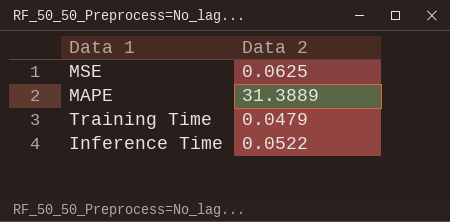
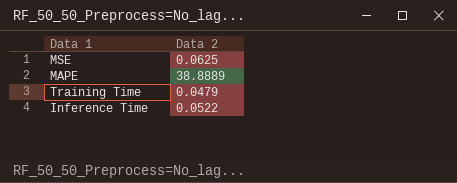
MAPE | Data 2: 31.3889 -> 38.8889

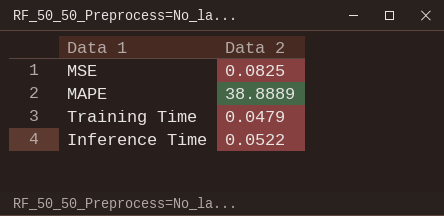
MSE | Data 2: 0.0625 -> 0.0825

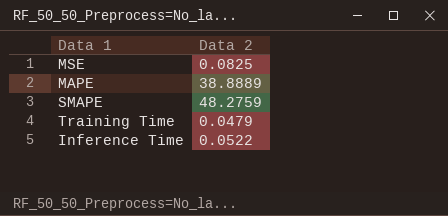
row SMAPE: none -> 48.2759

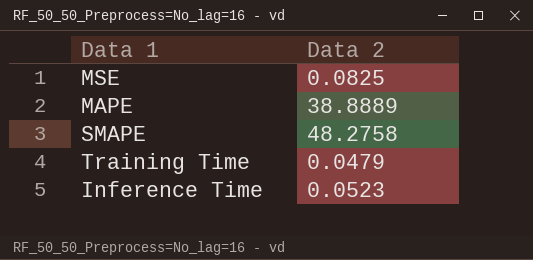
SMAPE | Data 2: 48.2759 -> 48.2758
Inference Time | Data 2: 0.0522 -> 0.0523

